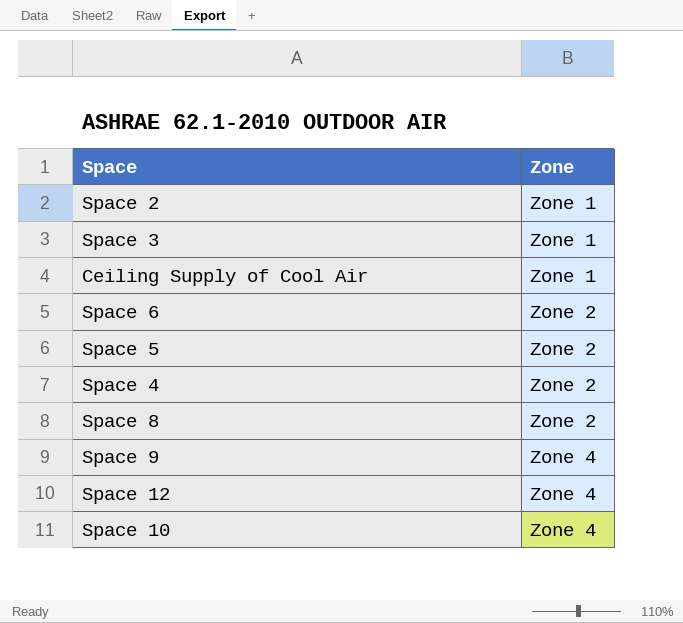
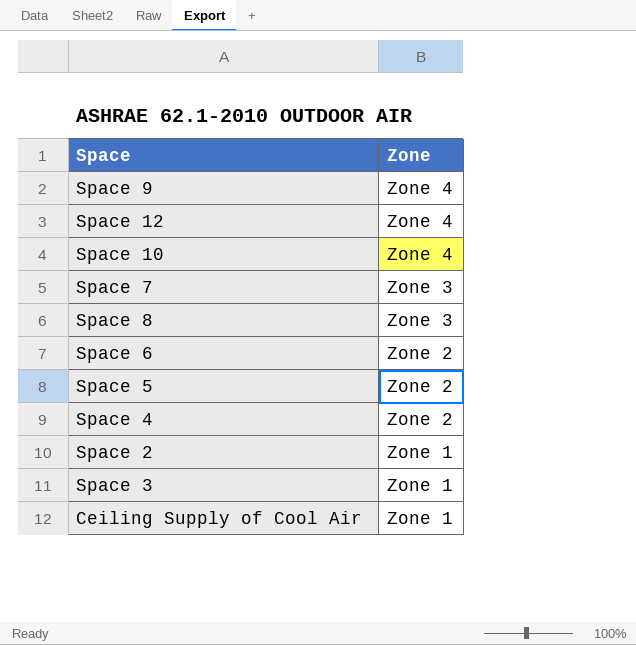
row order: Zone ascending -> Zone descending
row Space 7: none -> Zone 3
Space 8 | Zone: Zone 2 -> Zone 3

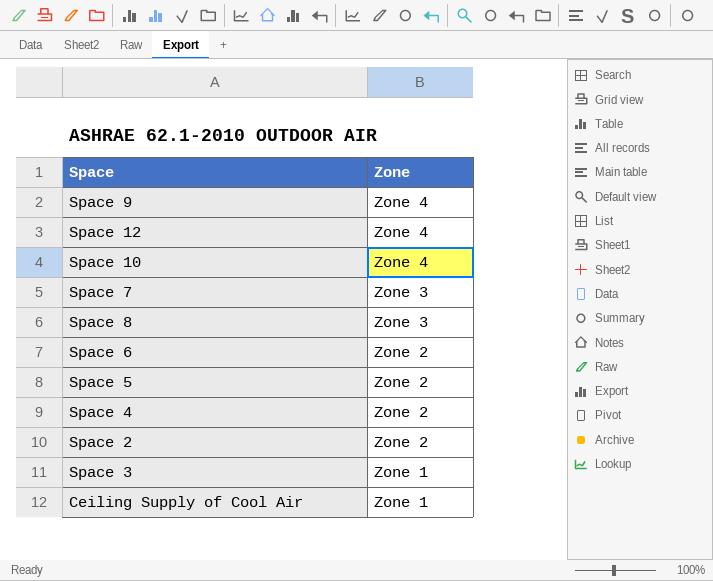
Space 2 | Zone: Zone 1 -> Zone 2

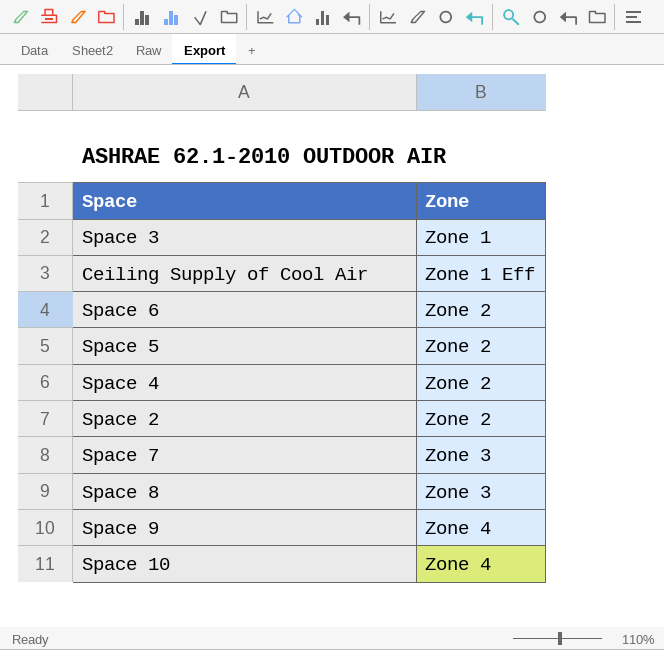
row order: Zone descending -> Zone ascending
row Space 12: Zone 4 -> none
Ceiling Supply of Cool Air | Zone: Zone 1 -> Zone 1 Eff

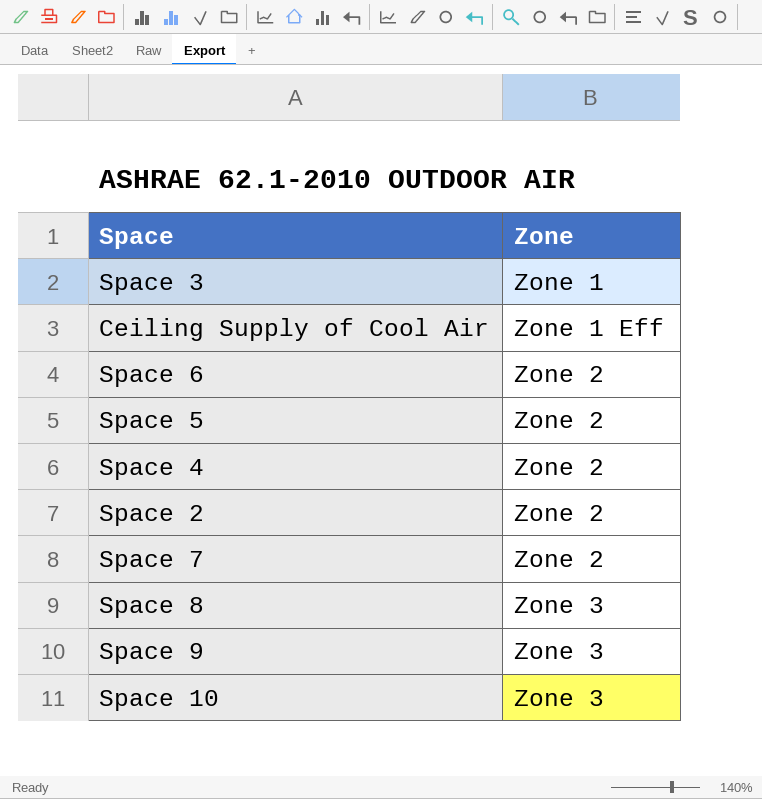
Space 7 | Zone: Zone 3 -> Zone 2
Space 9 | Zone: Zone 4 -> Zone 3
Space 10 | Zone: Zone 4 -> Zone 3

